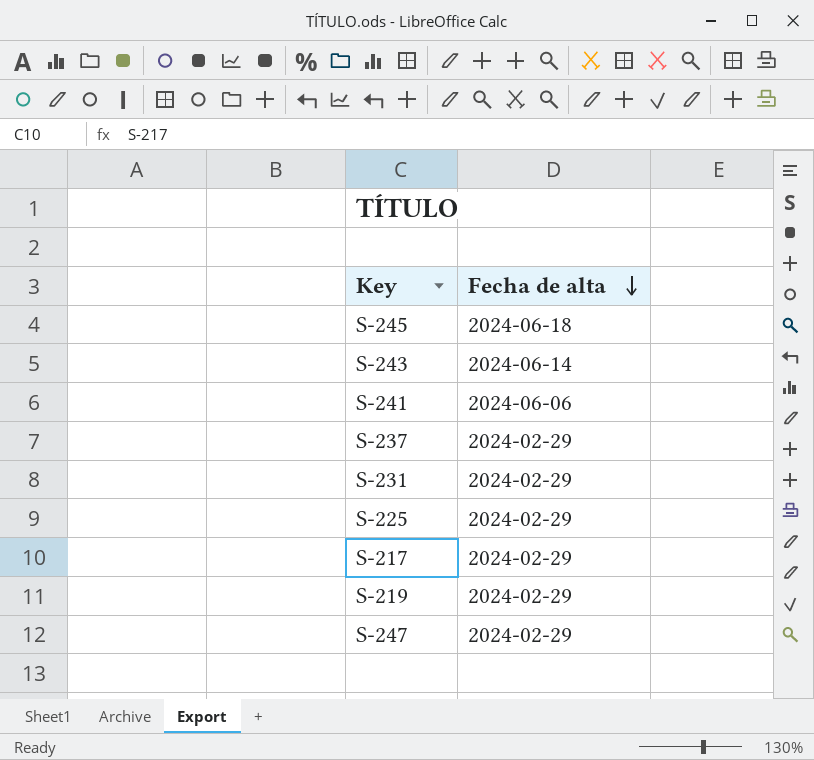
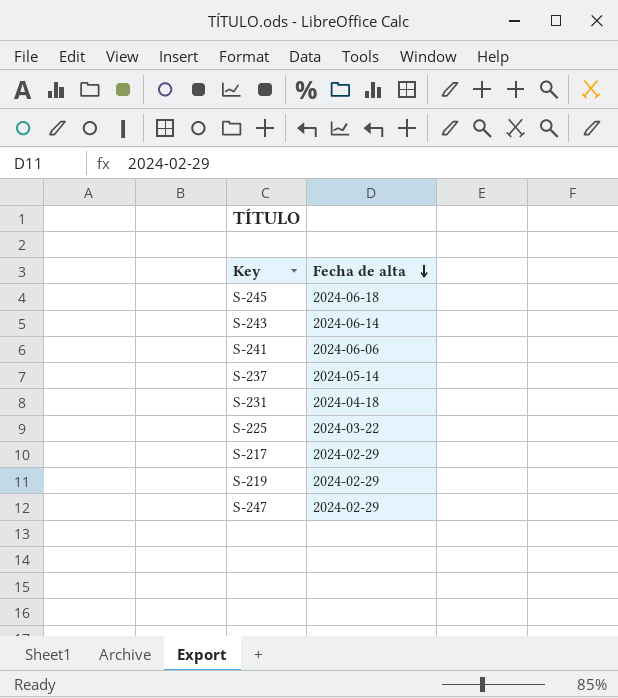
S-237 | Fecha de alta: 2024-02-29 -> 2024-05-14
S-231 | Fecha de alta: 2024-02-29 -> 2024-04-18
S-225 | Fecha de alta: 2024-02-29 -> 2024-03-22

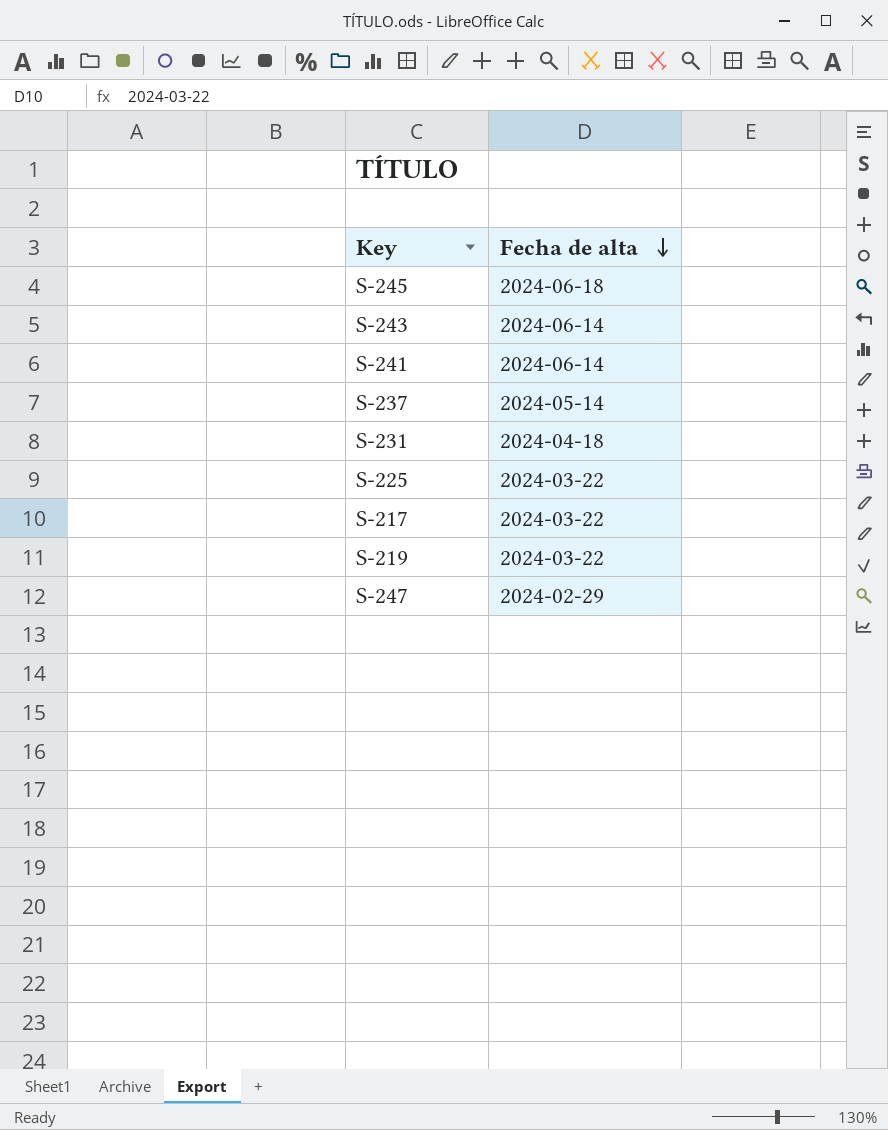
S-241 | Fecha de alta: 2024-06-06 -> 2024-06-14
S-217 | Fecha de alta: 2024-02-29 -> 2024-03-22
S-219 | Fecha de alta: 2024-02-29 -> 2024-03-22

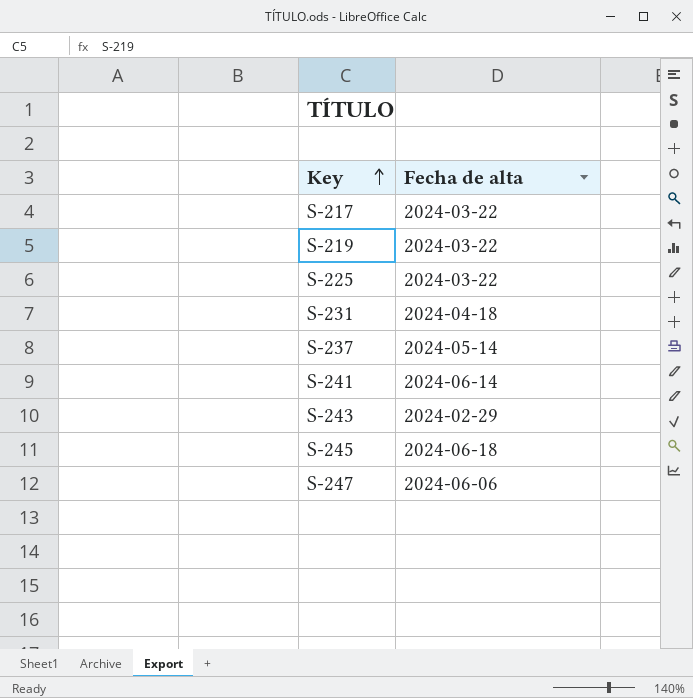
row order: Fecha de alta descending -> Key ascending
S-243 | Fecha de alta: 2024-06-14 -> 2024-02-29
S-247 | Fecha de alta: 2024-02-29 -> 2024-06-06

